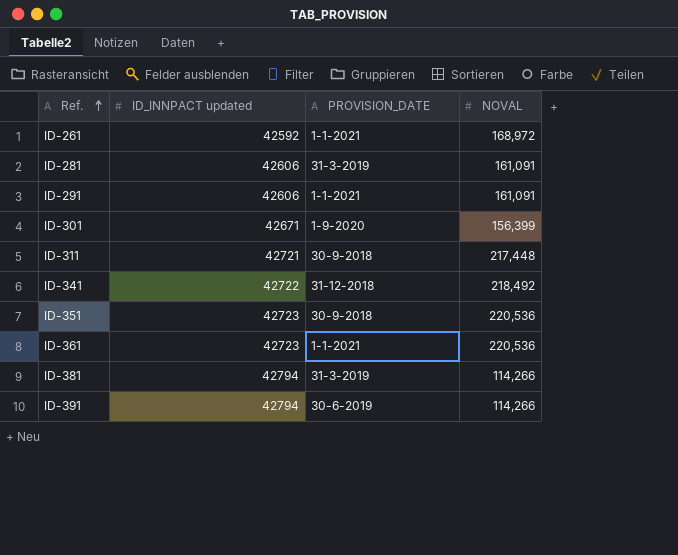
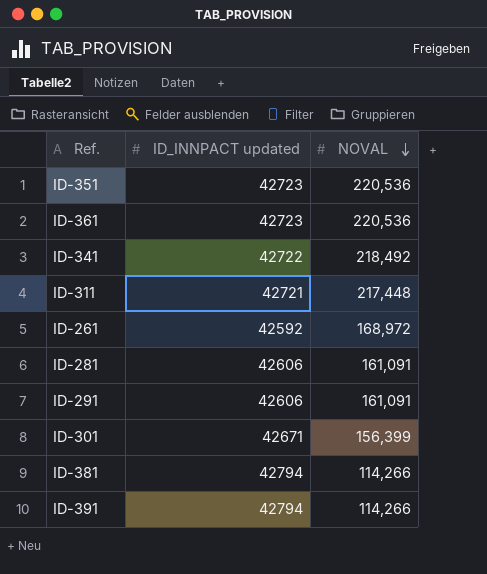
row order: Ref. ascending -> NOVAL descending
column PROVISION_DATE | position: 3 -> none

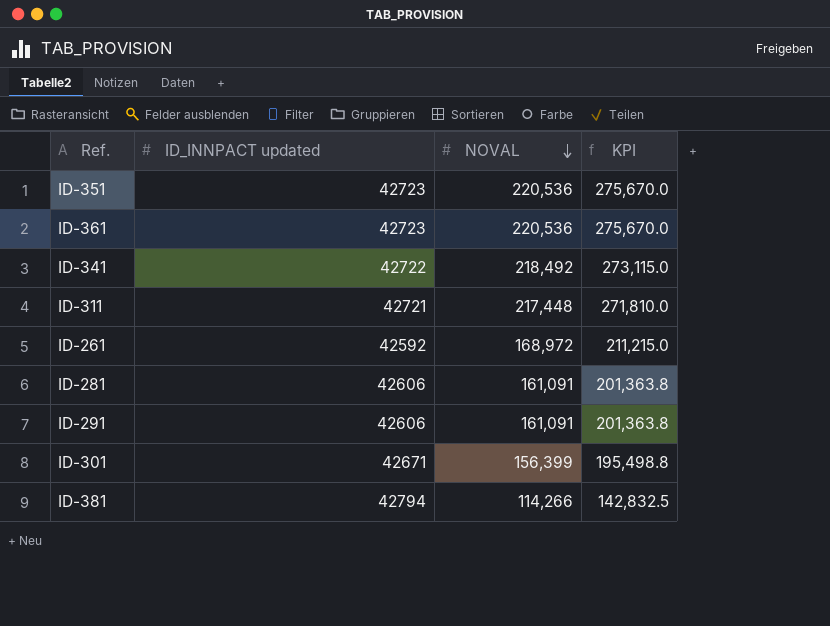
column KPI | formula: none -> [NOVAL] * 1.25
row ID-391: 42794 | 114,266 -> none

